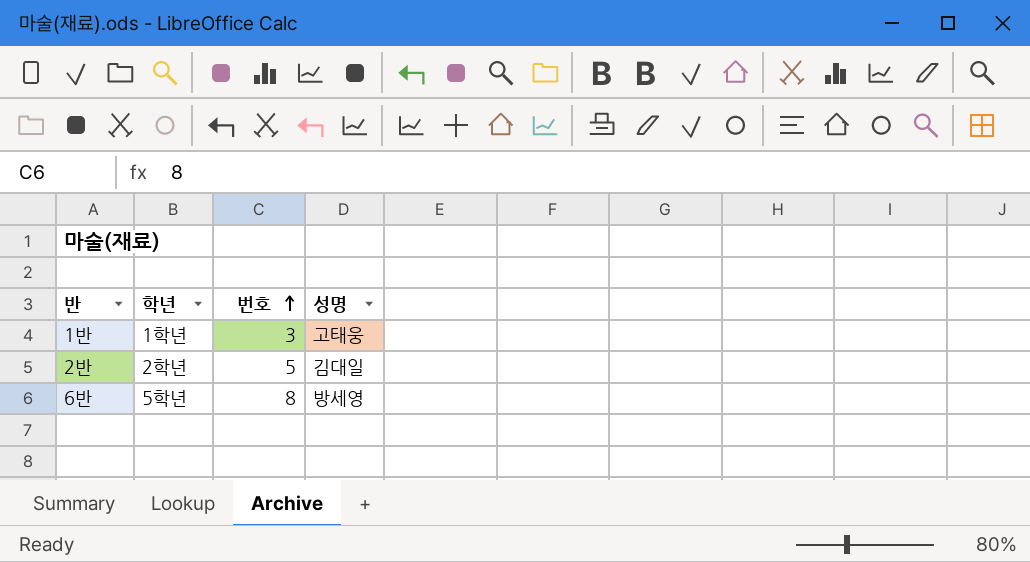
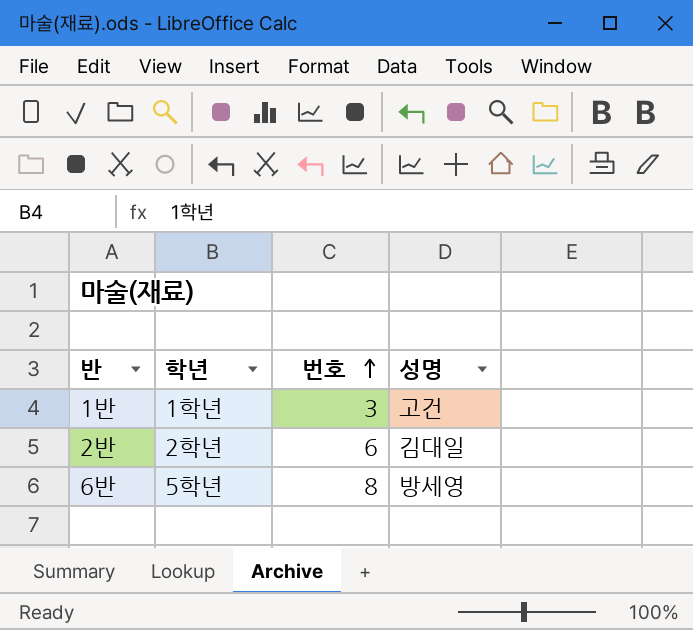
1반 | 성명: 고태웅 -> 고건
2반 | 번호: 5 -> 6

